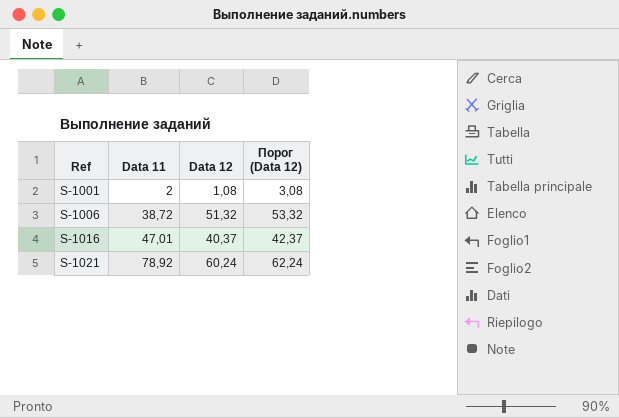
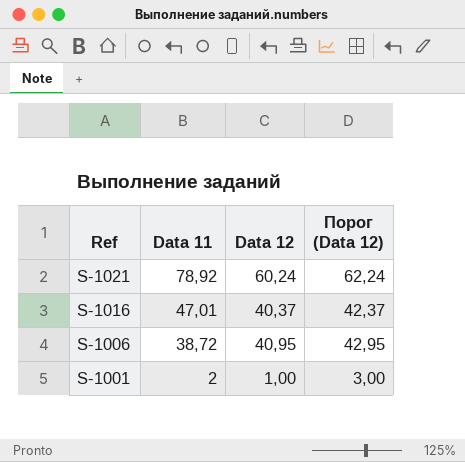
row order: Ref ascending -> Ref descending
S-1006 | Data 12: 51,32 -> 40,95
S-1006 | Порог (Data 12): 53,32 -> 42,95
S-1001 | Data 12: 1,08 -> 1,00
S-1001 | Порог (Data 12): 3,08 -> 3,00

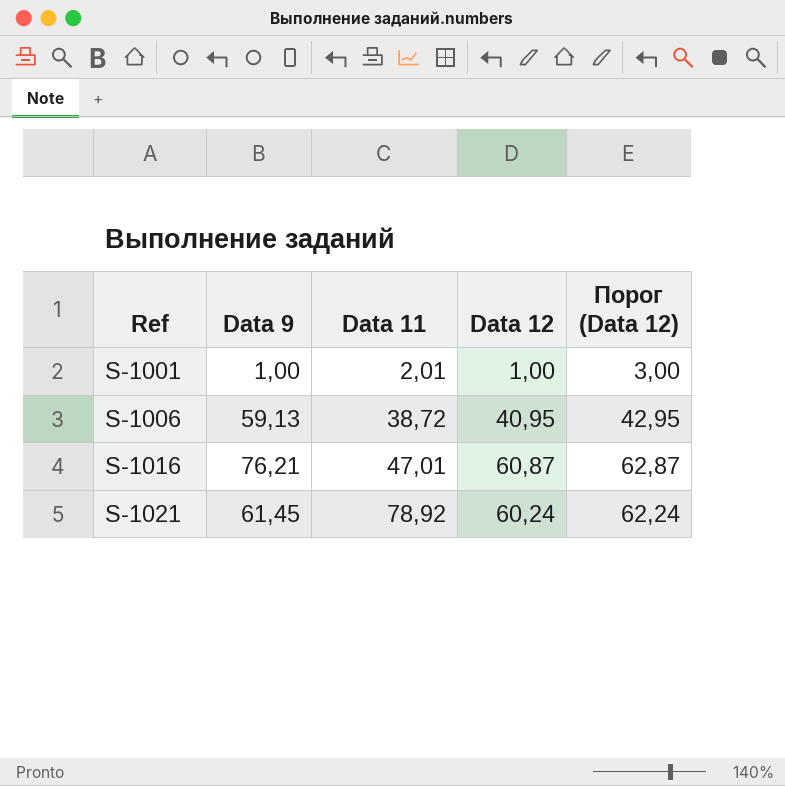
row order: Ref descending -> Ref ascending
column Data 9 | position: none -> 2
S-1001 | Data 11: 2 -> 2,01
S-1016 | Data 12: 40,37 -> 60,87
S-1016 | Порог (Data 12): 42,37 -> 62,87

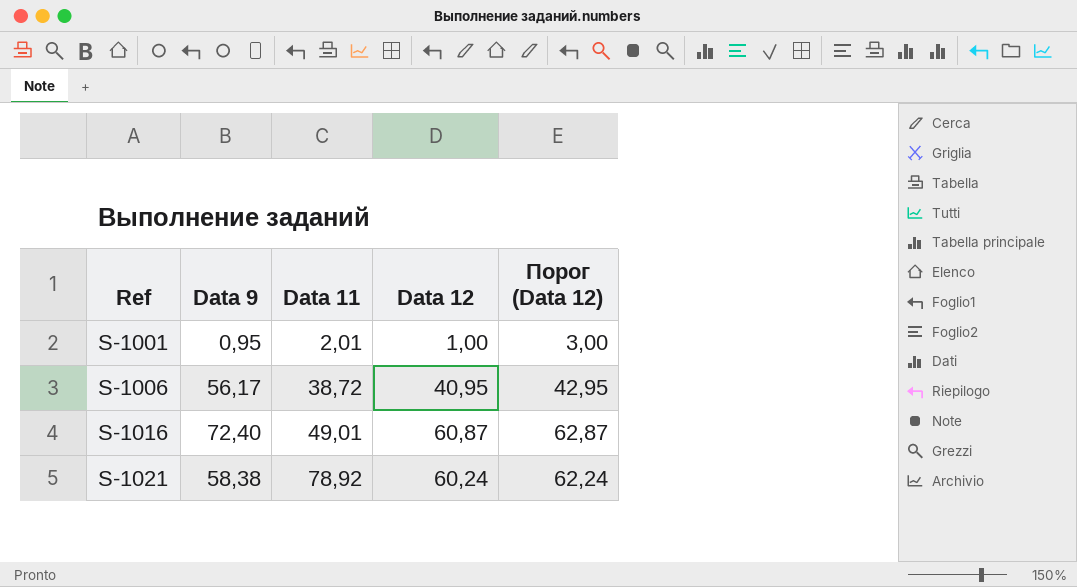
S-1001 | Data 9: 1,00 -> 0,95
S-1006 | Data 9: 59,13 -> 56,17
S-1016 | Data 9: 76,21 -> 72,40
S-1016 | Data 11: 47,01 -> 49,01
S-1021 | Data 9: 61,45 -> 58,38

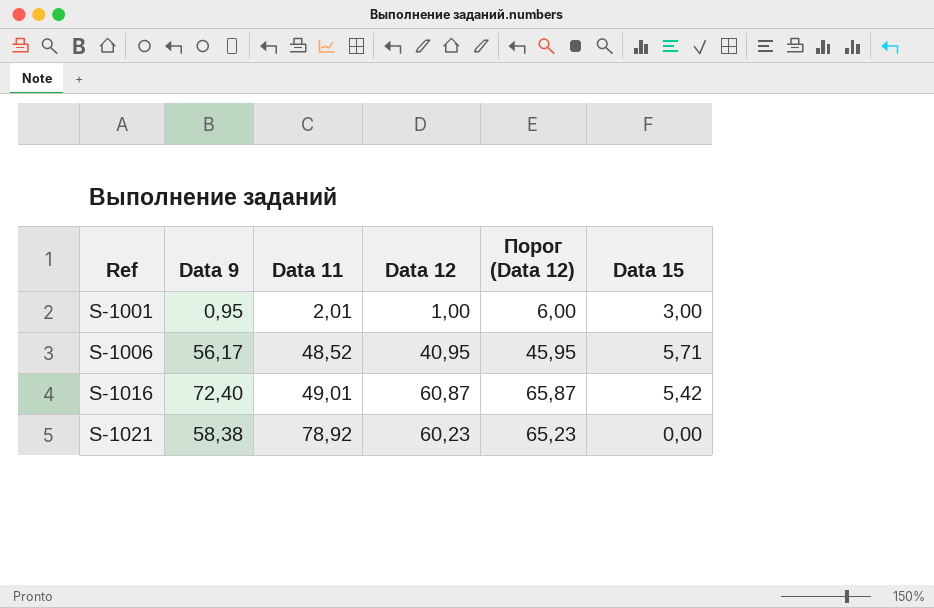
column Порог (Data 12) | formula: [Data 12] + 2 -> [Data 12] + 5
column Data 15 | position: none -> 6
S-1006 | Data 11: 38,72 -> 48,52
S-1021 | Data 12: 60,24 -> 60,23

